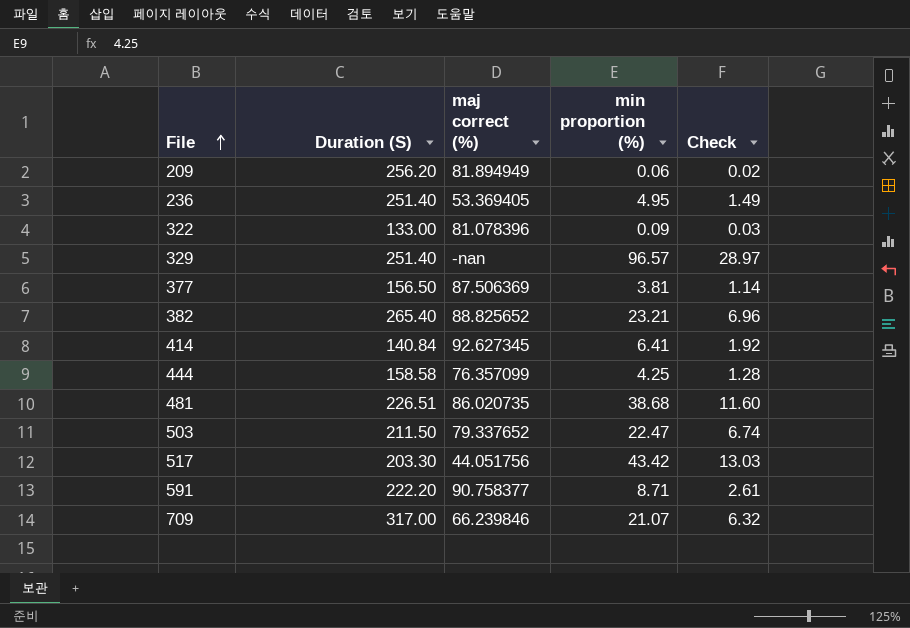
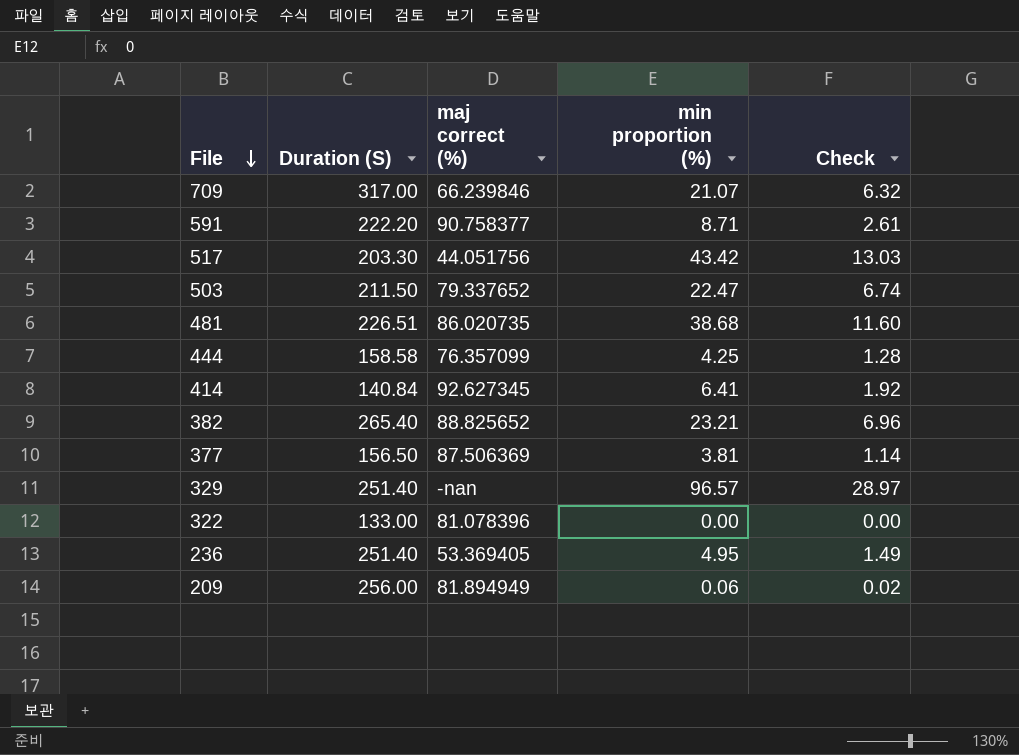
row order: File ascending -> File descending
322 | min proportion (%): 0.09 -> 0.00
322 | Check: 0.03 -> 0.00
209 | Duration (S): 256.20 -> 256.00

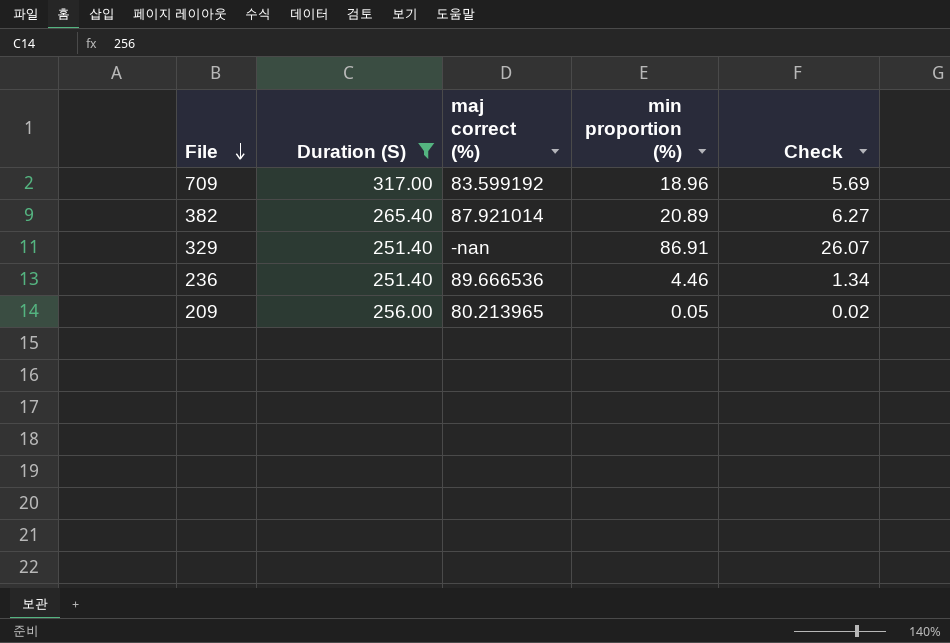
filter: none -> Duration (S) >= 251.40
709 | maj correct (%): 66.239846 -> 83.599192
709 | min proportion (%): 21.07 -> 18.96
709 | Check: 6.32 -> 5.69
382 | maj correct (%): 88.825652 -> 87.921014
382 | min proportion (%): 23.21 -> 20.89
382 | Check: 6.96 -> 6.27
329 | min proportion (%): 96.57 -> 86.91
329 | Check: 28.97 -> 26.07
236 | maj correct (%): 53.369405 -> 89.666536
236 | min proportion (%): 4.95 -> 4.46
236 | Check: 1.49 -> 1.34
209 | maj correct (%): 81.894949 -> 80.213965
209 | min proportion (%): 0.06 -> 0.05

